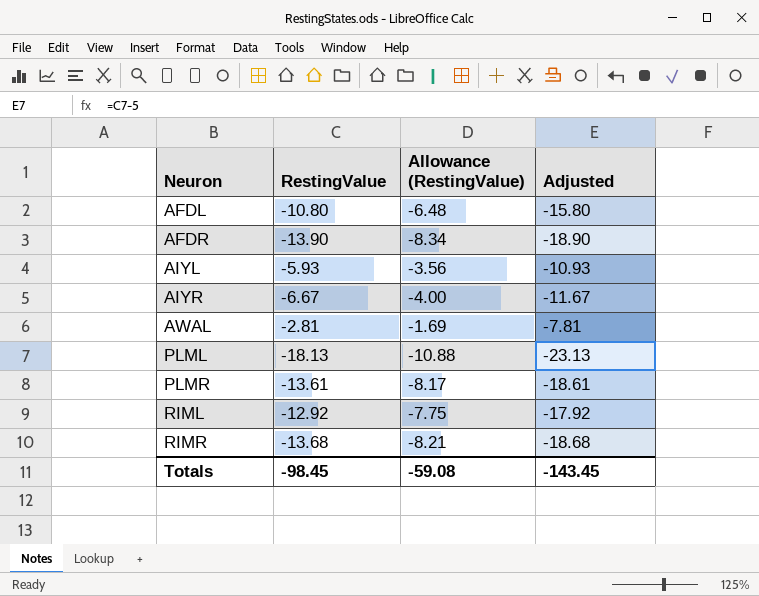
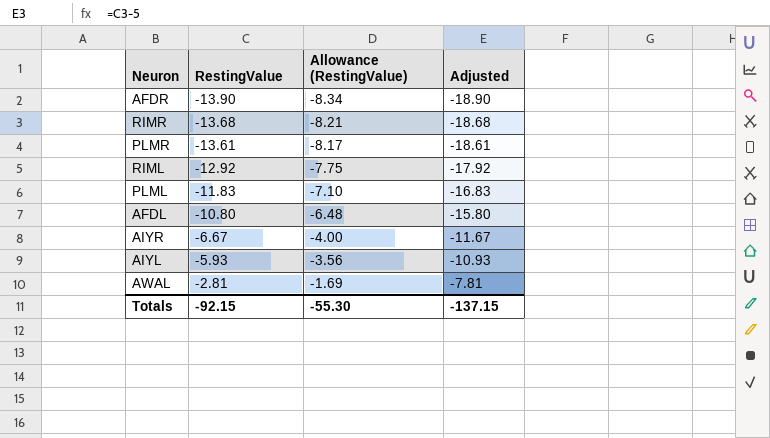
row order: Neuron ascending -> RestingValue ascending
PLML | RestingValue: -18.13 -> -11.83
PLML | Allowance (RestingValue): -10.88 -> -7.10
PLML | Adjusted: -23.13 -> -16.83
Totals | RestingValue: -98.45 -> -92.15
Totals | Allowance (RestingValue): -59.08 -> -55.30
Totals | Adjusted: -143.45 -> -137.15

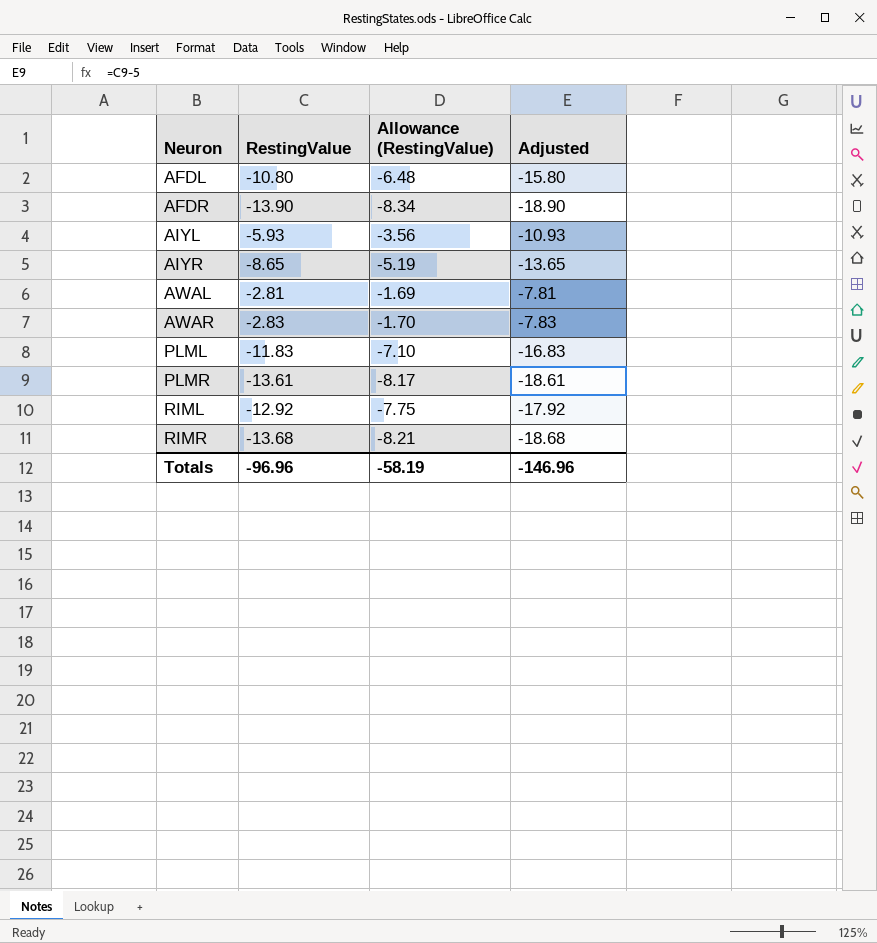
row order: RestingValue ascending -> Neuron ascending
AIYR | RestingValue: -6.67 -> -8.65
AIYR | Allowance (RestingValue): -4.00 -> -5.19
AIYR | Adjusted: -11.67 -> -13.65
row AWAR: none -> -2.83 | -1.70 | -7.83
Totals | RestingValue: -92.15 -> -96.96
Totals | Allowance (RestingValue): -55.30 -> -58.19
Totals | Adjusted: -137.15 -> -146.96

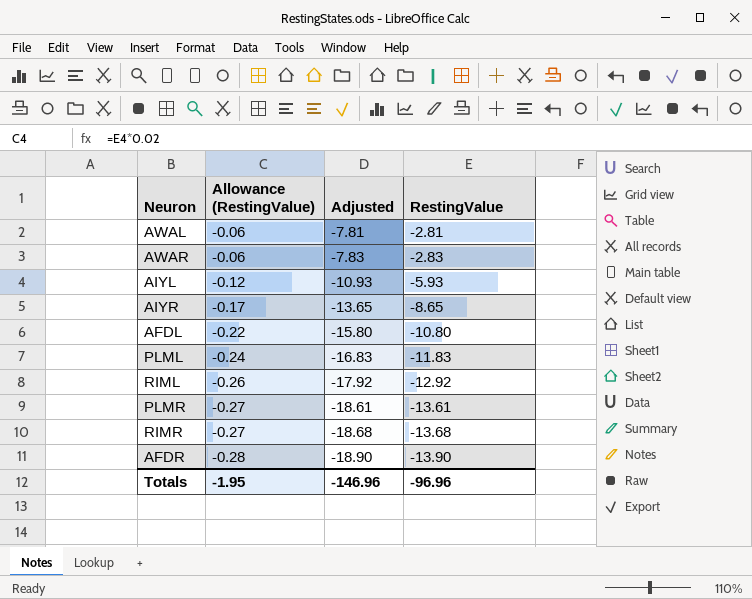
row order: Neuron ascending -> Allowance (RestingValue) descending
column Allowance (RestingValue) | formula: [RestingValue] * 0.6 -> [RestingValue] * 0.02
column RestingValue | position: 2 -> 4
Totals | Allowance (RestingValue): -58.19 -> -1.95

